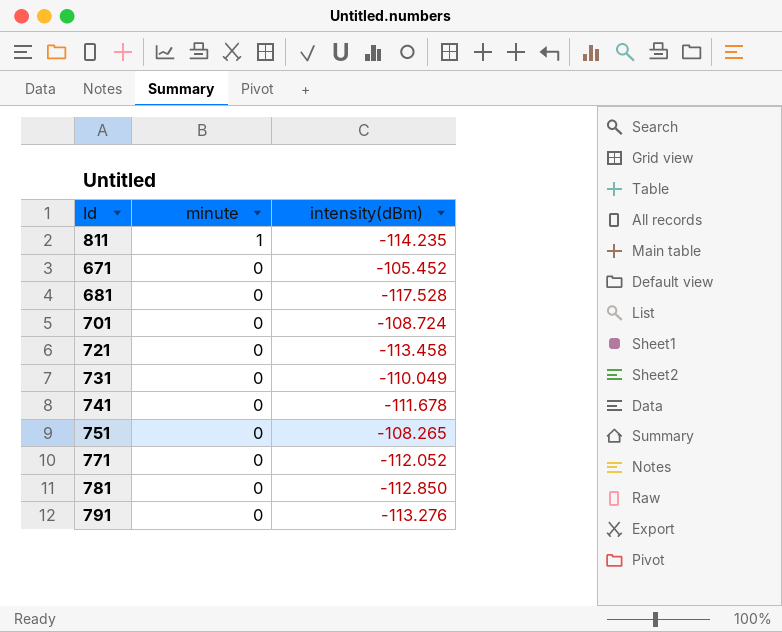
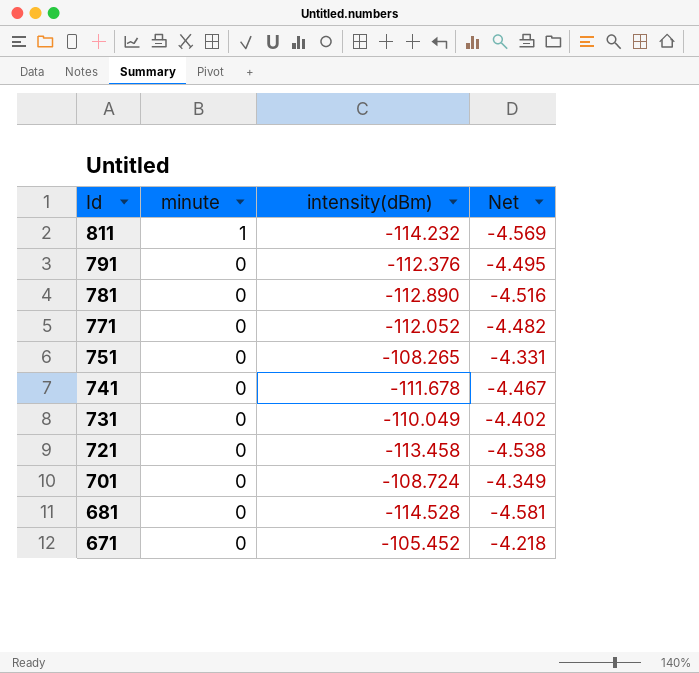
row order: minute descending -> Id descending
column Net | formula: none -> [intensity(dBm)] * 0.04
811 | intensity(dBm): -114.235 -> -114.232
791 | intensity(dBm): -113.276 -> -112.376
781 | intensity(dBm): -112.850 -> -112.890
681 | intensity(dBm): -117.528 -> -114.528

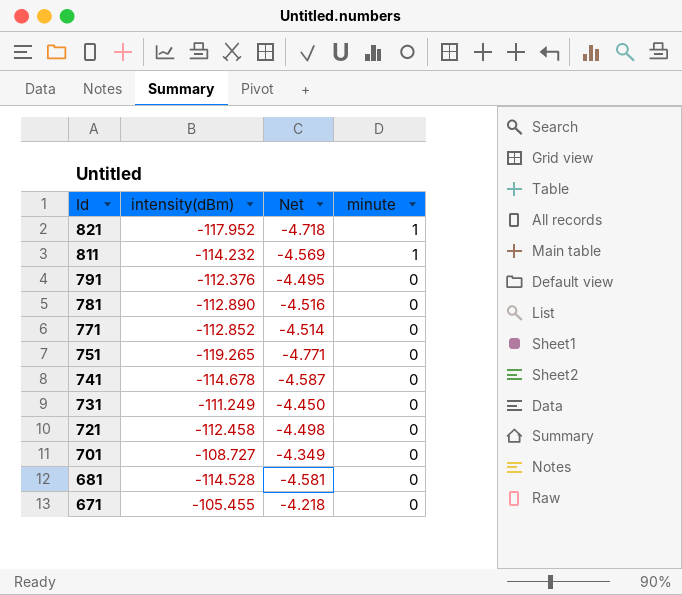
column minute | position: 2 -> 4
row 821: none -> -117.952 | -4.718 | 1
771 | intensity(dBm): -112.052 -> -112.852
771 | Net: -4.482 -> -4.514
751 | intensity(dBm): -108.265 -> -119.265
751 | Net: -4.331 -> -4.771
741 | intensity(dBm): -111.678 -> -114.678
741 | Net: -4.467 -> -4.587
731 | intensity(dBm): -110.049 -> -111.249
731 | Net: -4.402 -> -4.450
721 | intensity(dBm): -113.458 -> -112.458
721 | Net: -4.538 -> -4.498
701 | intensity(dBm): -108.724 -> -108.727
671 | intensity(dBm): -105.452 -> -105.455

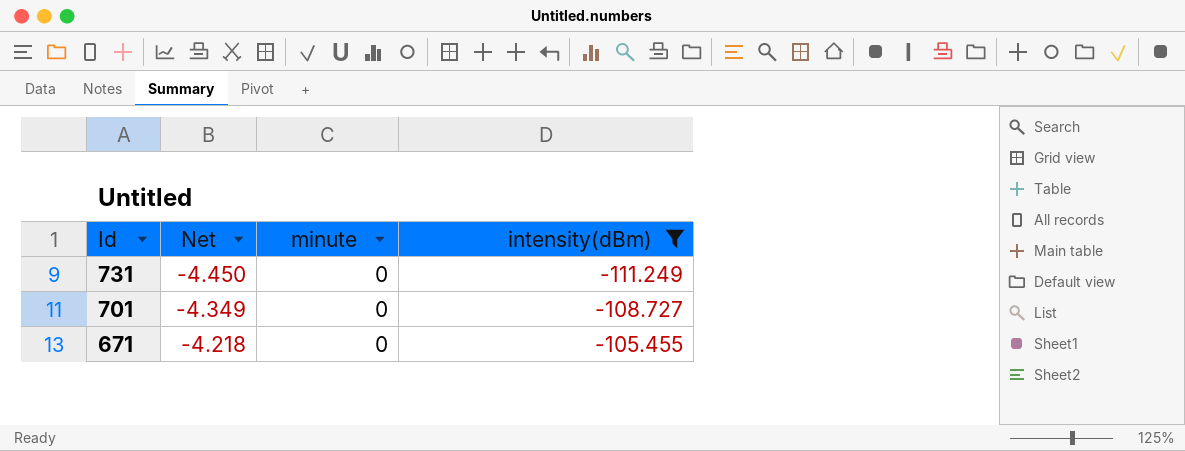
filter: none -> intensity(dBm) >= -111.249
column intensity(dBm) | position: 2 -> 4

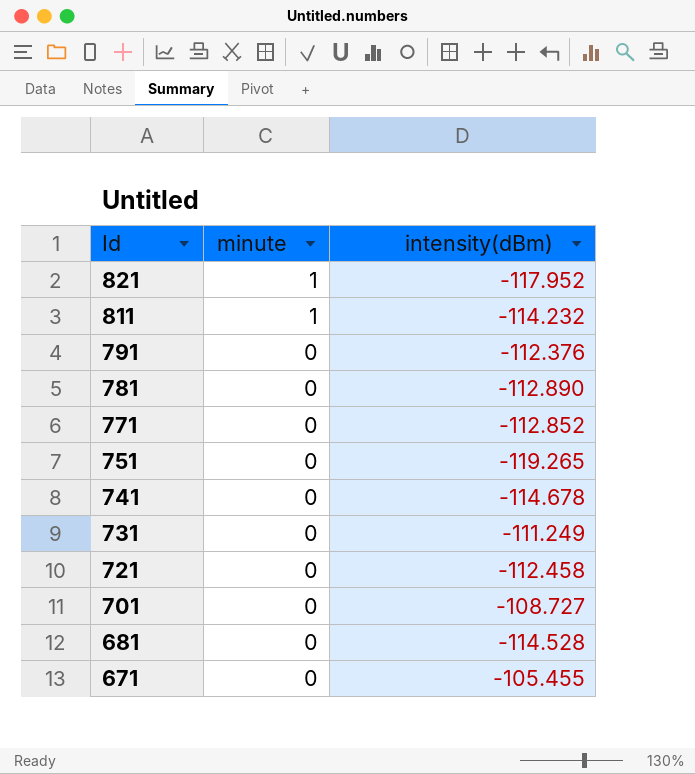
filter: intensity(dBm) >= -111.249 -> none
column Net | formula: [intensity(dBm)] * 0.04 -> none

